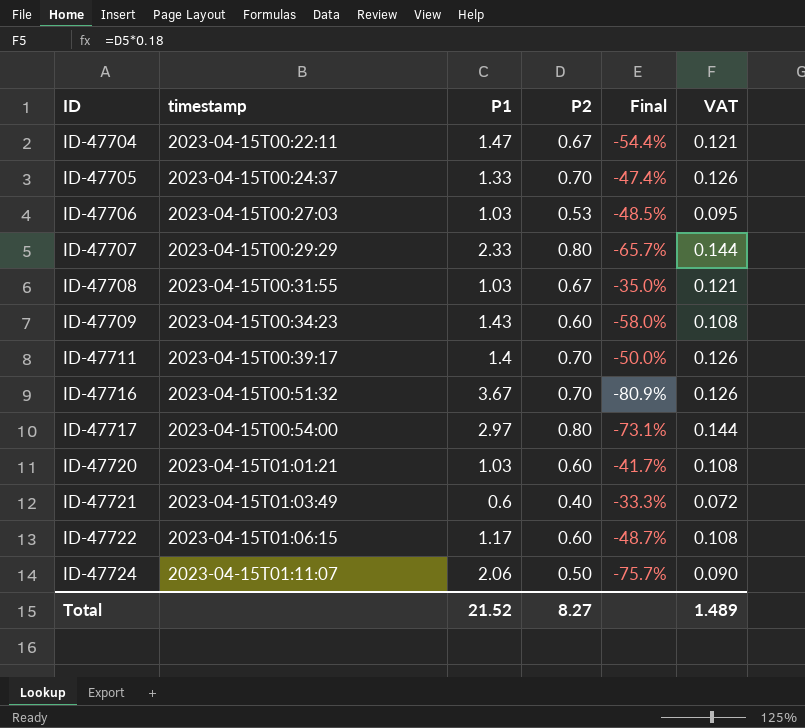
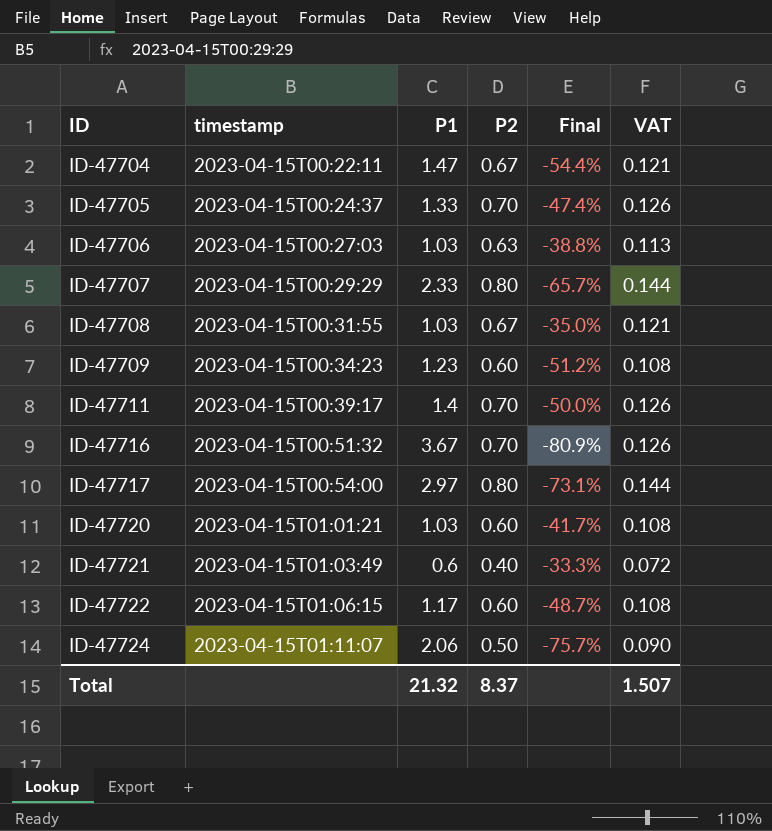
ID-47706 | P2: 0.53 -> 0.63
ID-47706 | Final: -48.5% -> -38.8%
ID-47706 | VAT: 0.095 -> 0.113
ID-47709 | P1: 1.43 -> 1.23
ID-47709 | Final: -58.0% -> -51.2%
Total | P1: 21.52 -> 21.32
Total | P2: 8.27 -> 8.37
Total | VAT: 1.489 -> 1.507

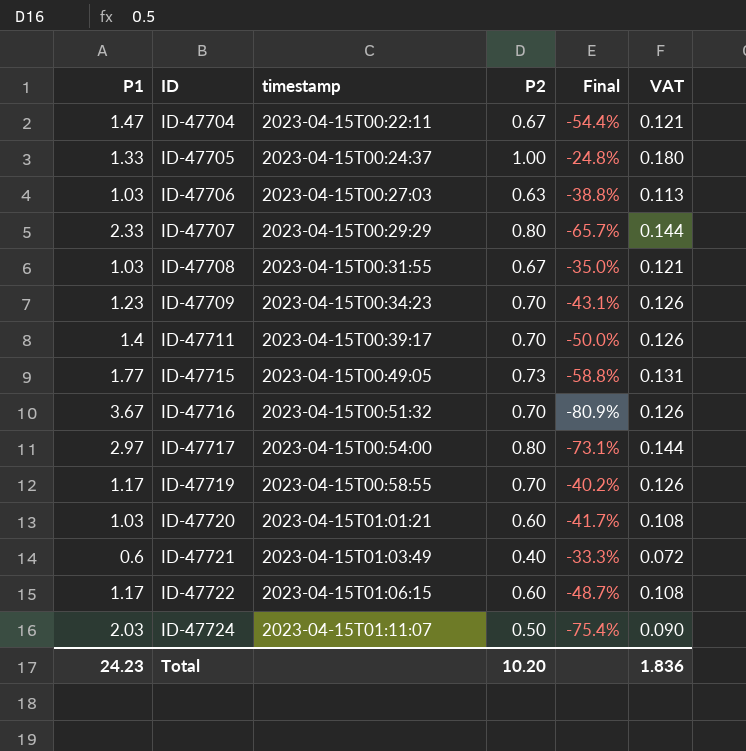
column P1 | position: 3 -> 1
ID-47705 | P2: 0.70 -> 1.00
ID-47705 | Final: -47.4% -> -24.8%
ID-47705 | VAT: 0.126 -> 0.180
ID-47709 | P2: 0.60 -> 0.70
ID-47709 | Final: -51.2% -> -43.1%
ID-47709 | VAT: 0.108 -> 0.126
row ID-47715: none -> 1.77 | 2023-04-15T00:49:05 | 0.73 | -58.8% | 0.131
row ID-47719: none -> 1.17 | 2023-04-15T00:58:55 | 0.70 | -40.2% | 0.126
ID-47724 | P1: 2.06 -> 2.03
ID-47724 | Final: -75.7% -> -75.4%
Total | P1: 21.32 -> 24.23
Total | P2: 8.37 -> 10.20
Total | VAT: 1.507 -> 1.836

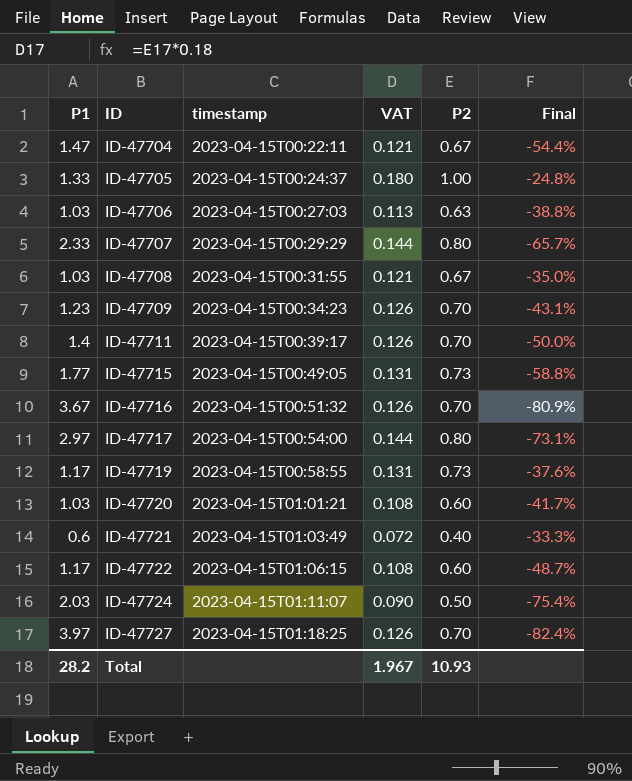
column VAT | position: 6 -> 4
ID-47719 | VAT: 0.126 -> 0.131
ID-47719 | P2: 0.70 -> 0.73
ID-47719 | Final: -40.2% -> -37.6%
row ID-47727: none -> 3.97 | 2023-04-15T01:18:25 | 0.126 | 0.70 | -82.4%
Total | P1: 24.23 -> 28.2
Total | VAT: 1.836 -> 1.967
Total | P2: 10.20 -> 10.93

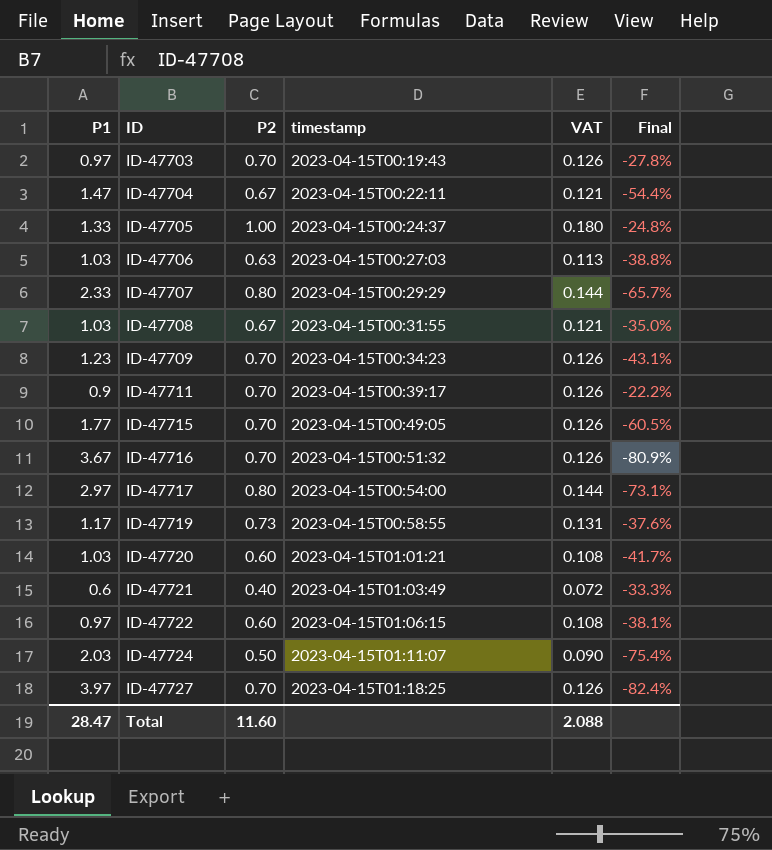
column P2 | position: 5 -> 3
row ID-47703: none -> 0.97 | 0.70 | 2023-04-15T00:19:43 | 0.126 | -27.8%
ID-47711 | P1: 1.4 -> 0.9
ID-47711 | Final: -50.0% -> -22.2%
ID-47715 | P2: 0.73 -> 0.70
ID-47715 | VAT: 0.131 -> 0.126
ID-47715 | Final: -58.8% -> -60.5%
ID-47722 | P1: 1.17 -> 0.97
ID-47722 | Final: -48.7% -> -38.1%
Total | P1: 28.2 -> 28.47
Total | P2: 10.93 -> 11.60
Total | VAT: 1.967 -> 2.088

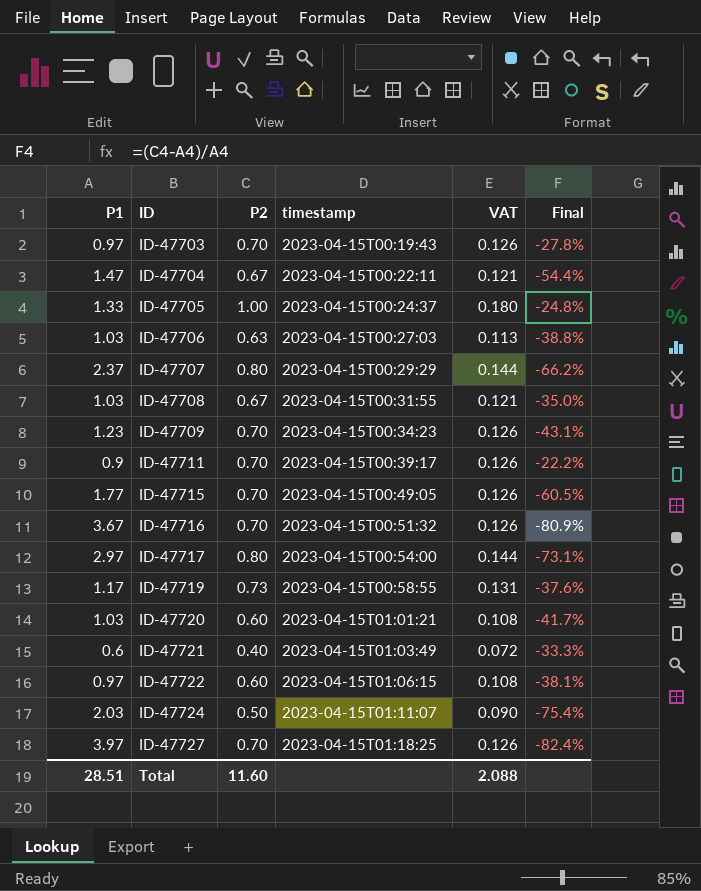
ID-47707 | P1: 2.33 -> 2.37
ID-47707 | Final: -65.7% -> -66.2%
Total | P1: 28.47 -> 28.51

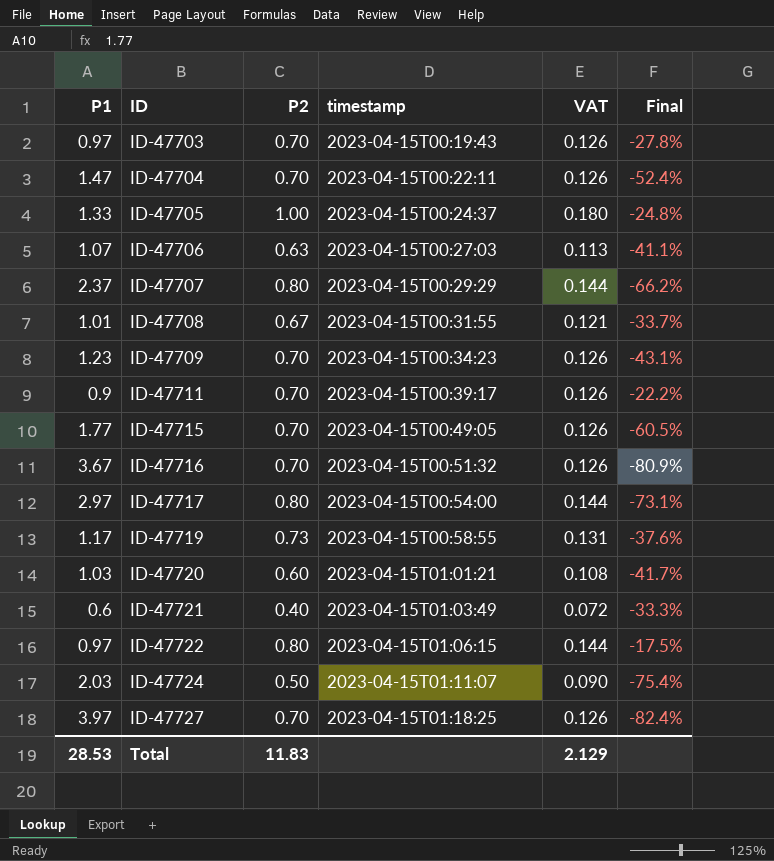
ID-47704 | P2: 0.67 -> 0.70
ID-47704 | VAT: 0.121 -> 0.126
ID-47704 | Final: -54.4% -> -52.4%
ID-47706 | P1: 1.03 -> 1.07
ID-47706 | Final: -38.8% -> -41.1%
ID-47708 | P1: 1.03 -> 1.01
ID-47708 | Final: -35.0% -> -33.7%
ID-47722 | P2: 0.60 -> 0.80
ID-47722 | VAT: 0.108 -> 0.144
ID-47722 | Final: -38.1% -> -17.5%
Total | P1: 28.51 -> 28.53
Total | P2: 11.60 -> 11.83
Total | VAT: 2.088 -> 2.129

